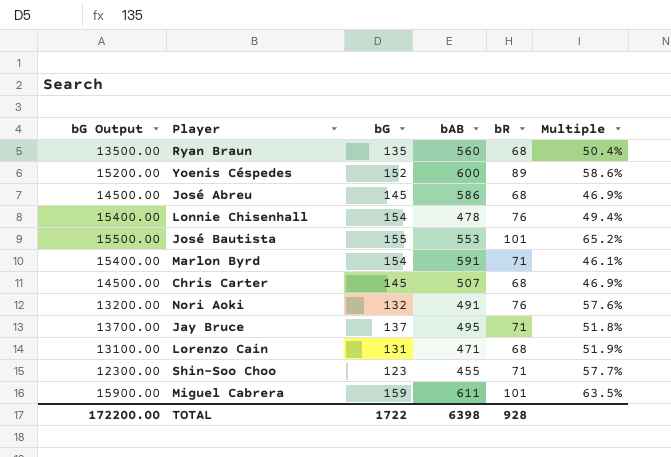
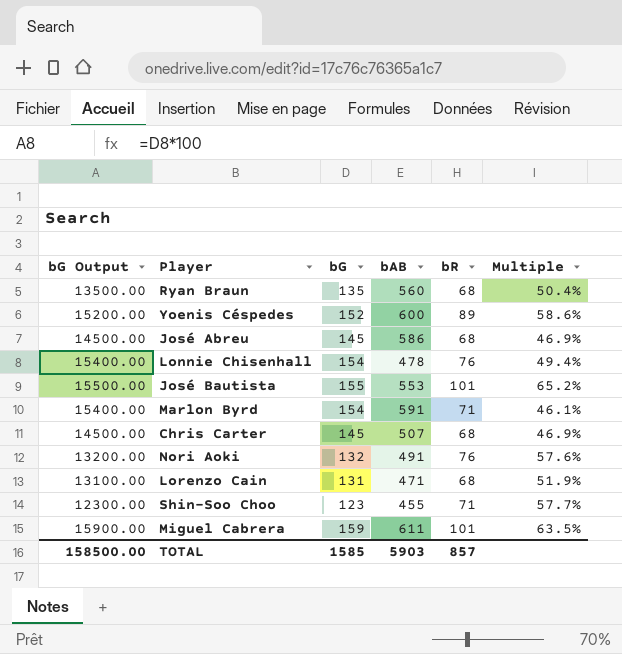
row Jay Bruce: 13700.00 | 137 | 495 | 71 | 51.8% -> none
TOTAL | bG Output: 172200.00 -> 158500.00
TOTAL | bG: 1722 -> 1585
TOTAL | bAB: 6398 -> 5903
TOTAL | bR: 928 -> 857

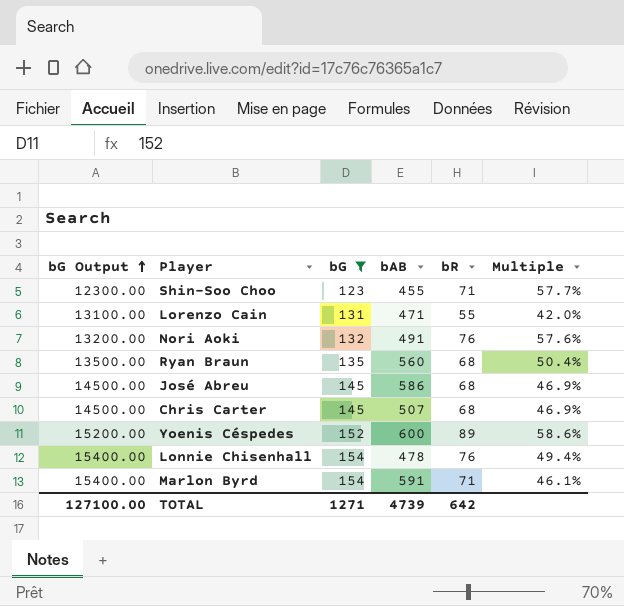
filter: none -> bG <= 154
row order: none -> bG Output ascending
Lorenzo Cain | bR: 68 -> 55
Lorenzo Cain | Multiple: 51.9% -> 42.0%
TOTAL | bG Output: 158500.00 -> 127100.00
TOTAL | bG: 1585 -> 1271
TOTAL | bAB: 5903 -> 4739
TOTAL | bR: 857 -> 642

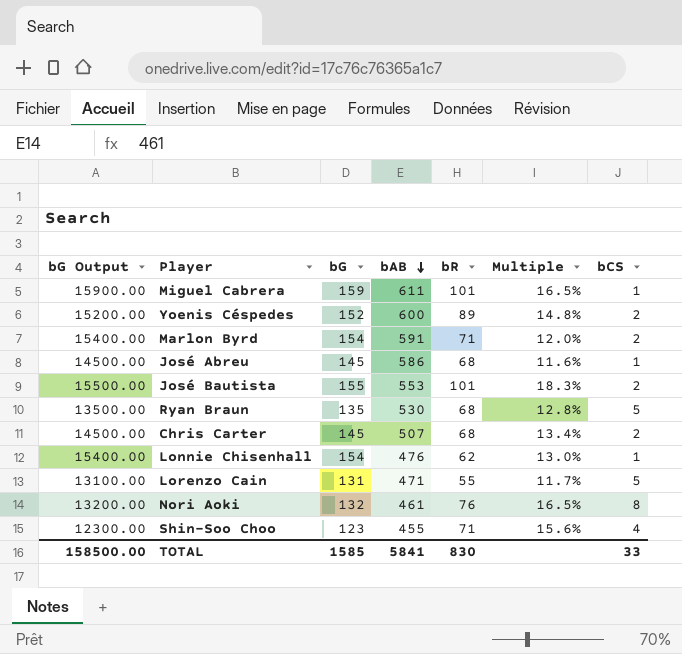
filter: bG <= 154 -> none
row order: bG Output ascending -> bAB descending
column Multiple | formula: [bR] / [bG] -> [bR] / [bAB]
column bCS | position: none -> 7
Ryan Braun | bAB: 560 -> 530
Lonnie Chisenhall | bAB: 478 -> 476
Lonnie Chisenhall | bR: 76 -> 62
Nori Aoki | bAB: 491 -> 461
TOTAL | bG Output: 127100.00 -> 158500.00
TOTAL | bG: 1271 -> 1585
TOTAL | bAB: 4739 -> 5841
TOTAL | bR: 642 -> 830

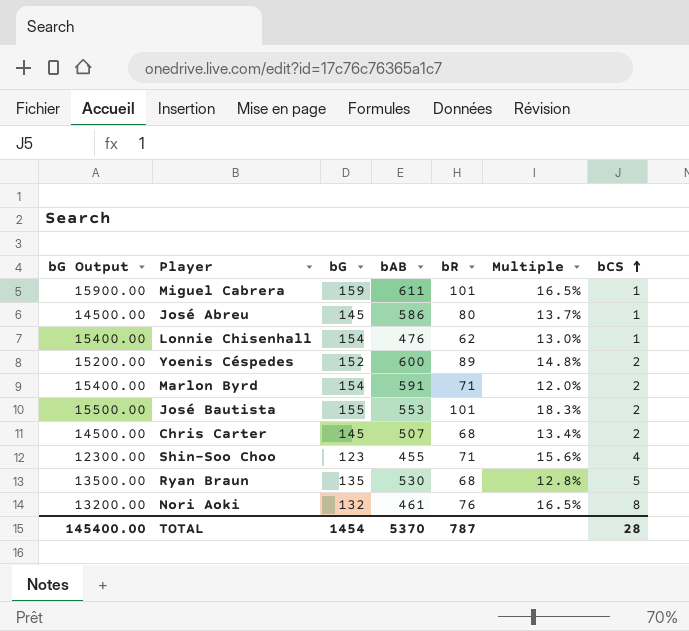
row order: bAB descending -> bCS ascending
row Lorenzo Cain: 13100.00 | 131 | 471 | 55 | 11.7% | 5 -> none
José Abreu | bR: 68 -> 80
José Abreu | Multiple: 11.6% -> 13.7%
TOTAL | bG Output: 158500.00 -> 145400.00
TOTAL | bG: 1585 -> 1454
TOTAL | bAB: 5841 -> 5370
TOTAL | bR: 830 -> 787
TOTAL | bCS: 33 -> 28

